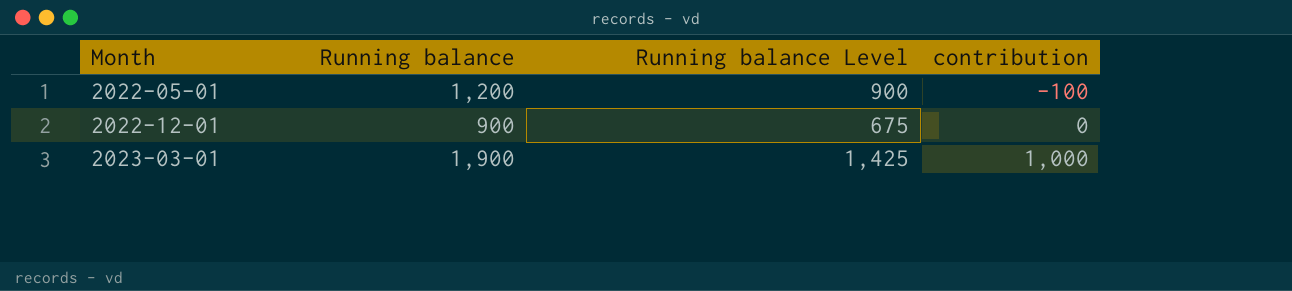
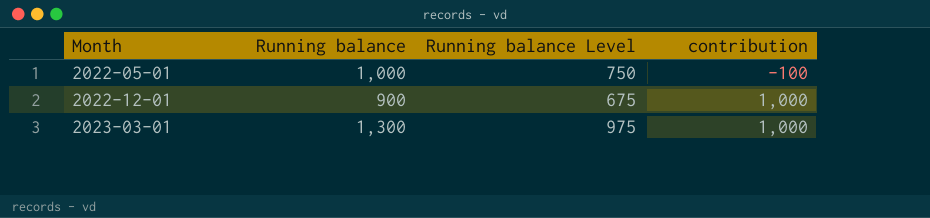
2022-05-01 | Running balance: 1,200 -> 1,000
2022-05-01 | Running balance Level: 900 -> 750
2022-12-01 | contribution: 0 -> 1,000
2023-03-01 | Running balance: 1,900 -> 1,300
2023-03-01 | Running balance Level: 1,425 -> 975

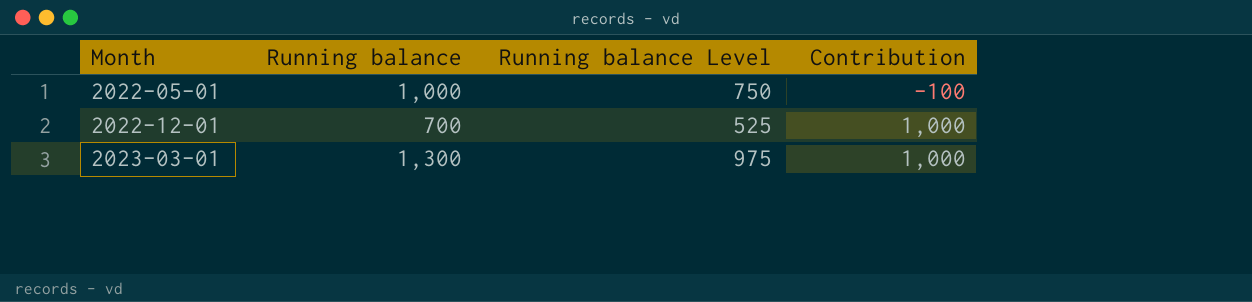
column name: contribution -> Contribution
2022-12-01 | Running balance: 900 -> 700
2022-12-01 | Running balance Level: 675 -> 525

